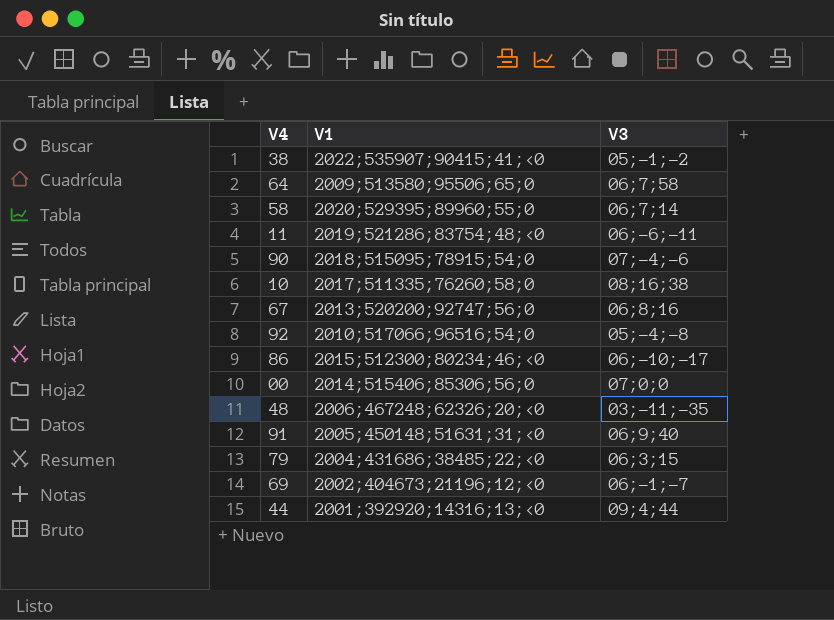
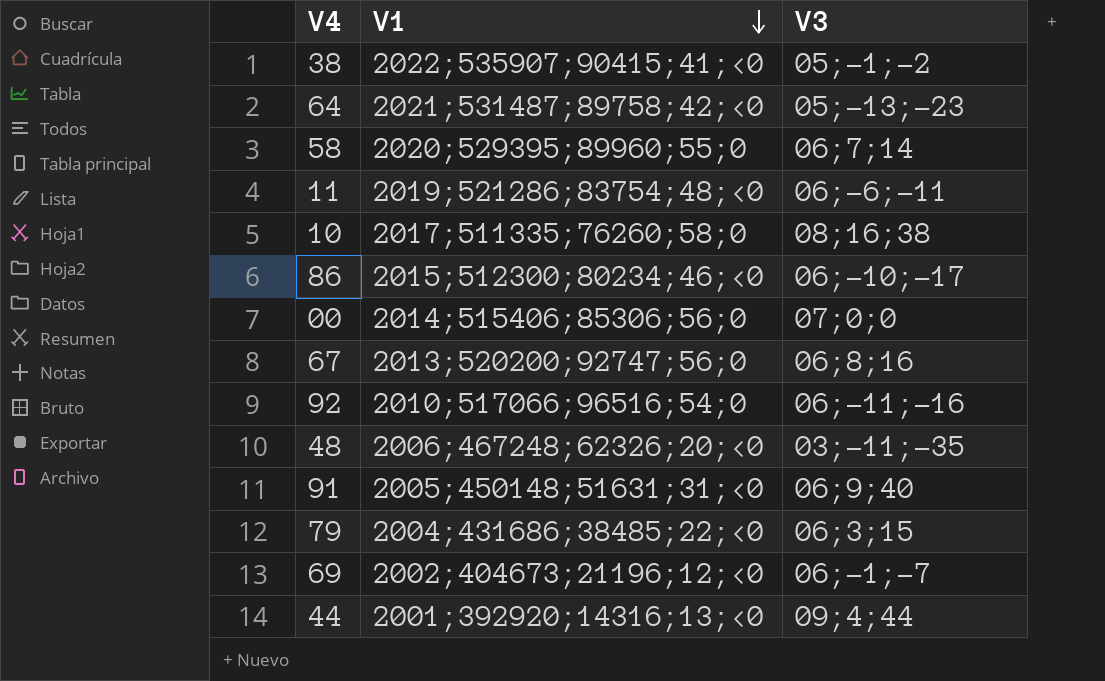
row order: none -> V1 descending
row 90: 2018;515095;78915;54;0 | 07;-4;-6 -> none
64 | V1: 2009;513580;95506;65;0 -> 2021;531487;89758;42;<0
64 | V3: 06;7;58 -> 05;-13;-23
92 | V3: 05;-4;-8 -> 06;-11;-16

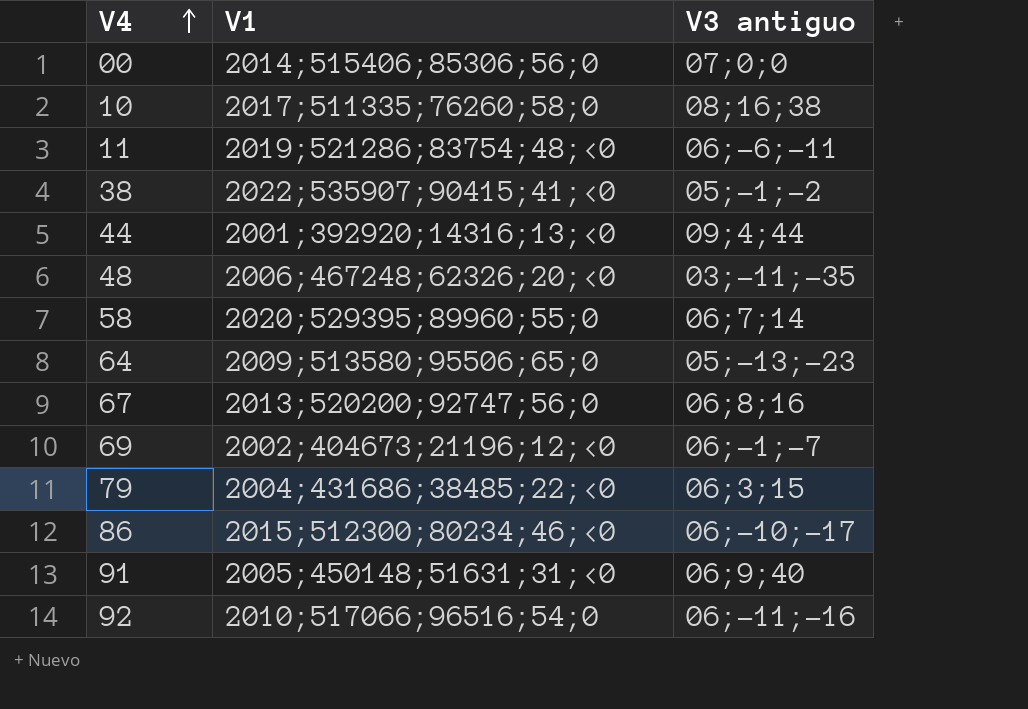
row order: V1 descending -> V4 ascending
column name: V3 -> V3 antiguo
64 | V1: 2021;531487;89758;42;<0 -> 2009;513580;95506;65;0

